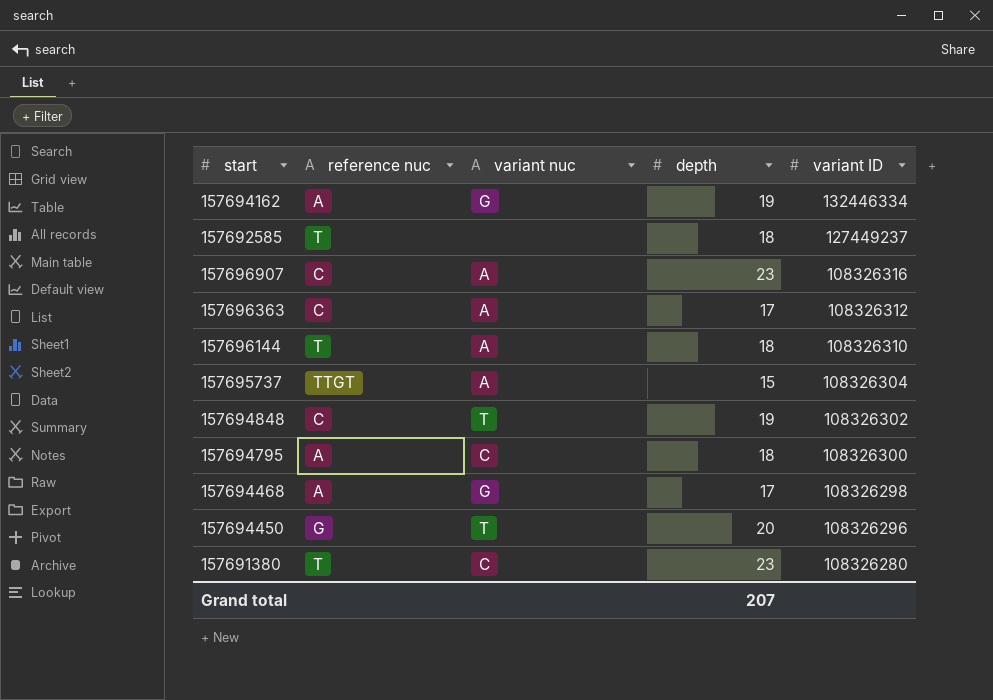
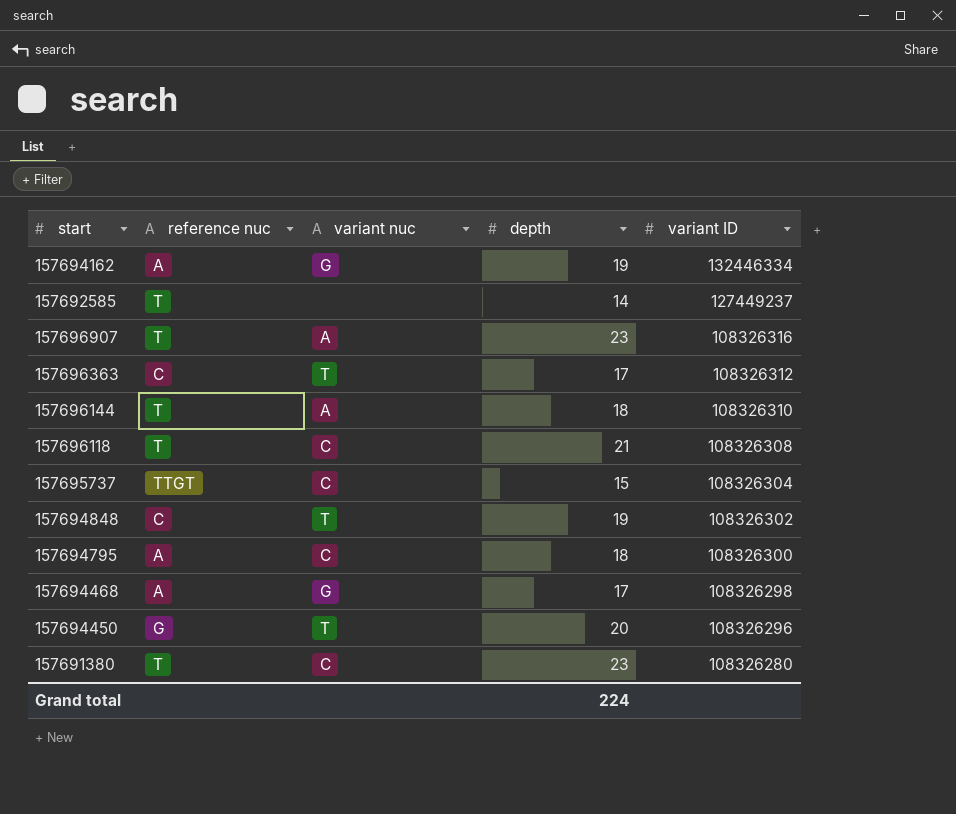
157692585 | depth: 18 -> 14
157696907 | reference nuc: C -> T
157696363 | variant nuc: A -> T
row 157696118: none -> T | C | 21 | 108326308
157695737 | variant nuc: A -> C
Grand total | depth: 207 -> 224

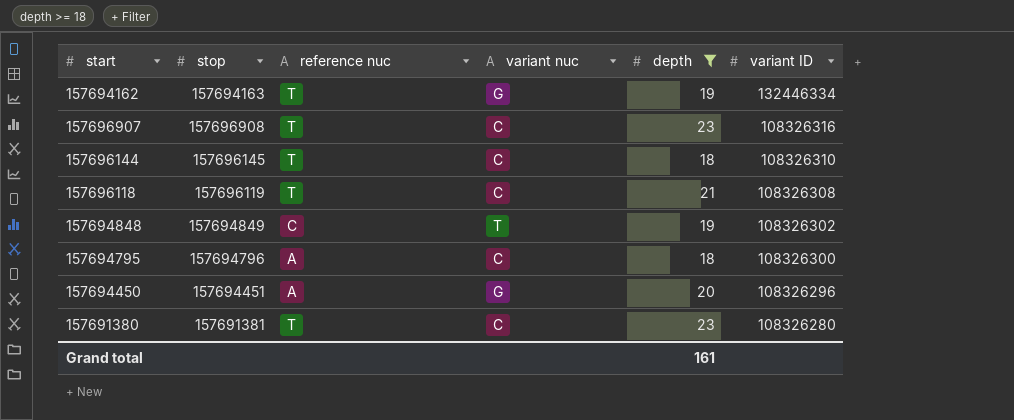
filter: none -> depth >= 18
column stop | position: none -> 2
157694162 | reference nuc: A -> T
157696907 | variant nuc: A -> C
157696144 | variant nuc: A -> C
157694450 | reference nuc: G -> A
157694450 | variant nuc: T -> G
Grand total | depth: 224 -> 161

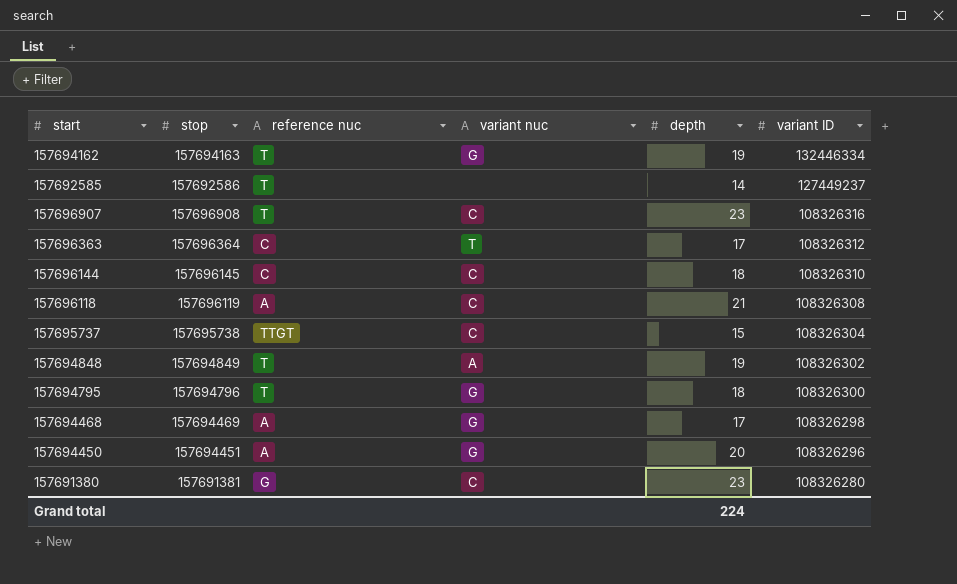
filter: depth >= 18 -> none
157696144 | reference nuc: T -> C
157696118 | reference nuc: T -> A
157694848 | reference nuc: C -> T
157694848 | variant nuc: T -> A
157694795 | reference nuc: A -> T
157694795 | variant nuc: C -> G
157691380 | reference nuc: T -> G
Grand total | depth: 161 -> 224

